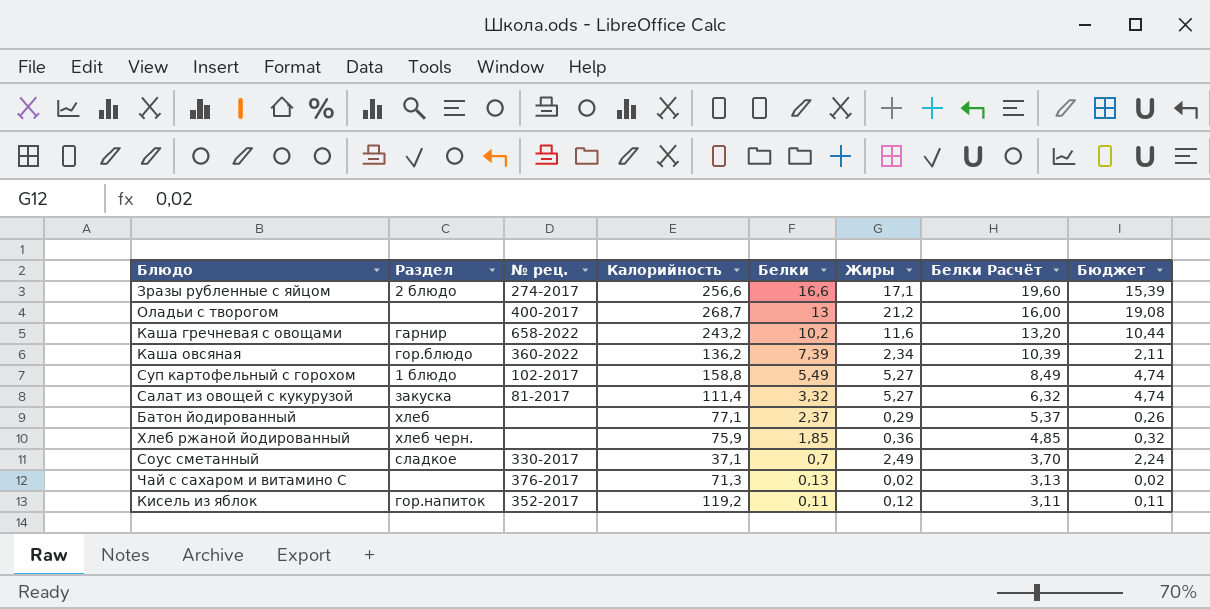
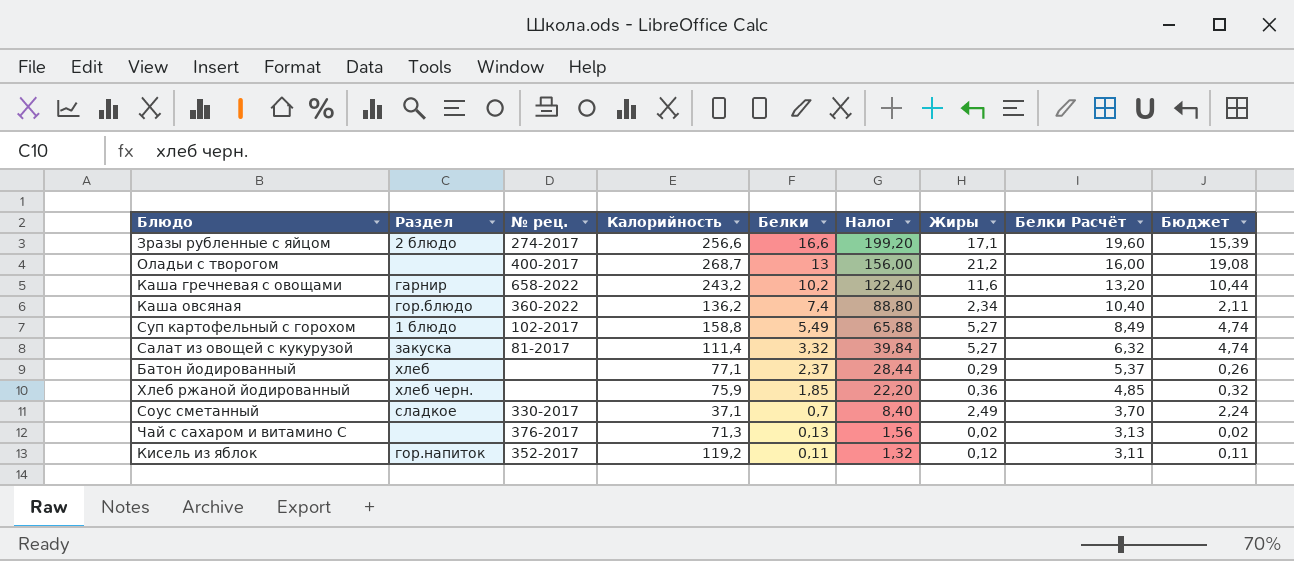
column Налог | formula: none -> [Белки] * 12
Каша овсяная | Белки: 7,39 -> 7,4
Каша овсяная | Белки Расчёт: 10,39 -> 10,40

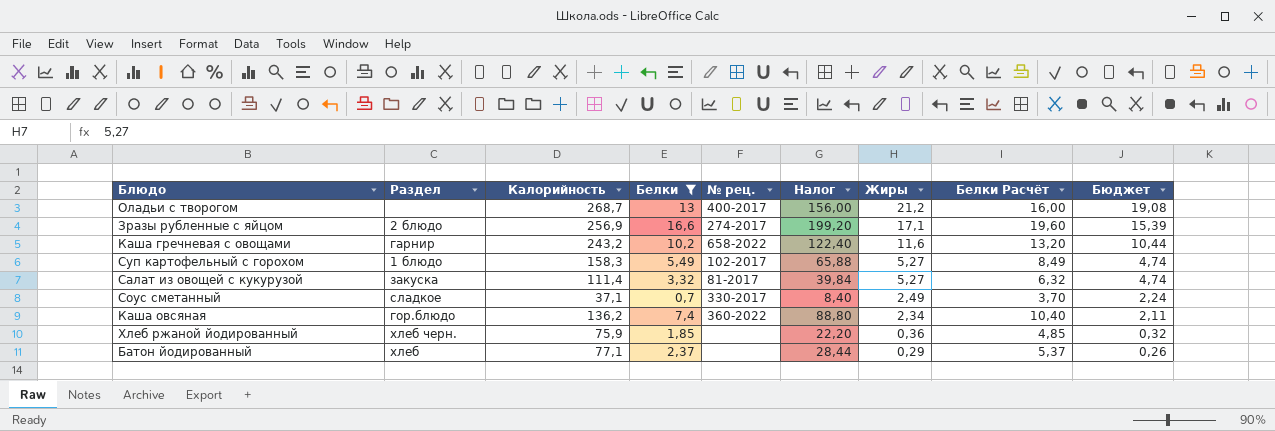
filter: none -> Белки >= 0,7
row order: Белки descending -> Жиры descending
column № рец. | position: 3 -> 5
Зразы рубленные с яйцом | Калорийность: 256,6 -> 256,9
Суп картофельный с горохом | Калорийность: 158,8 -> 158,3

